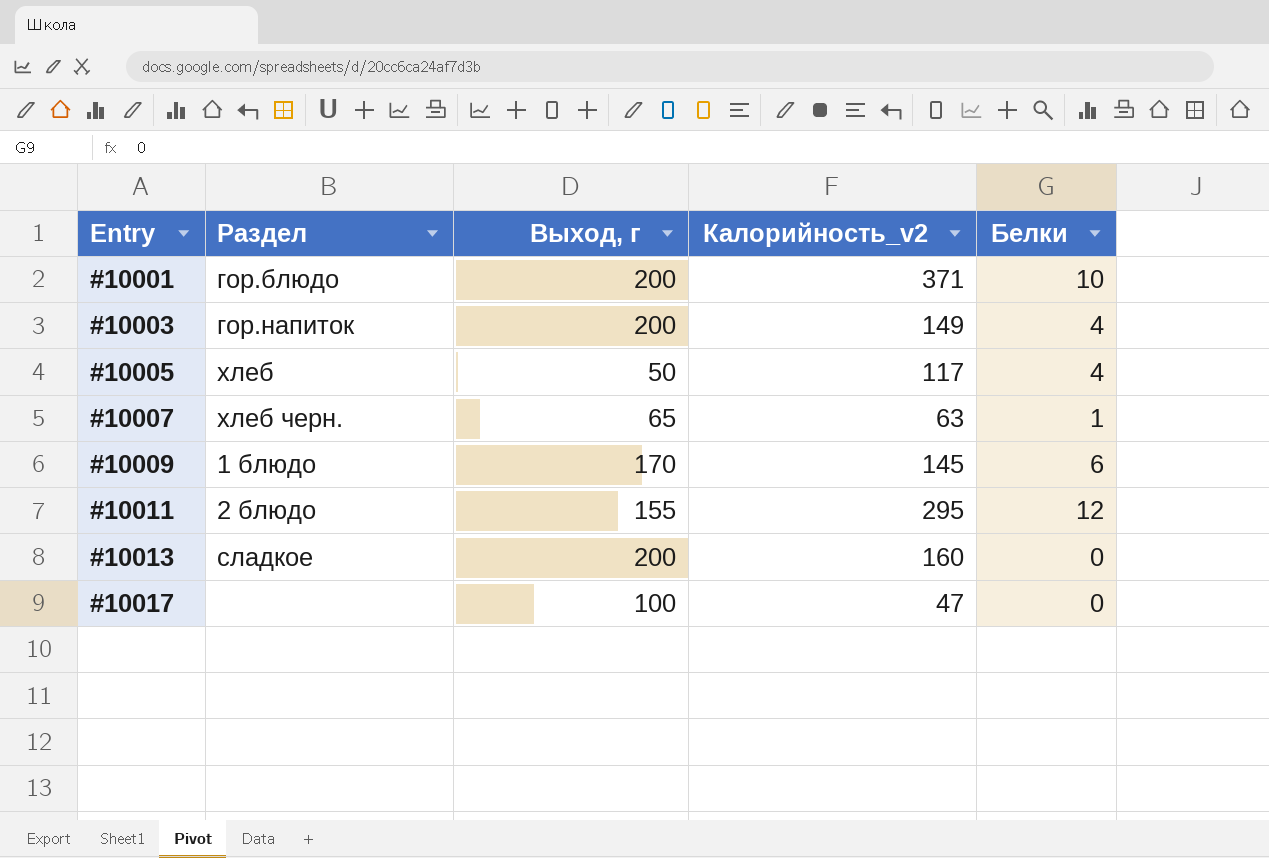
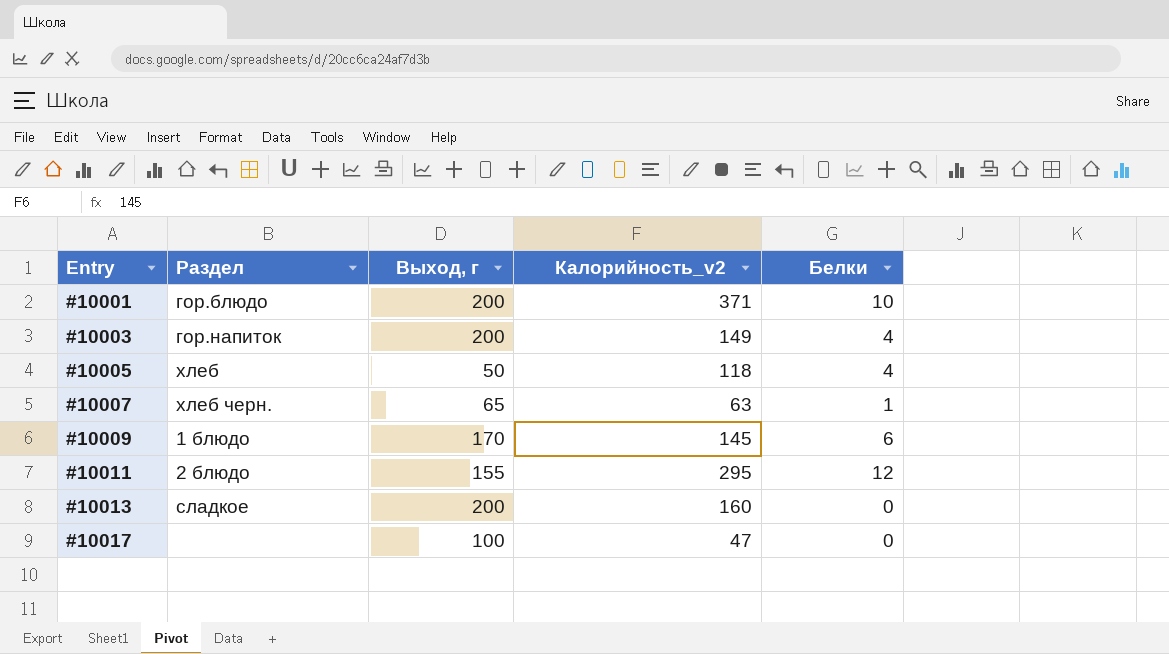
#10005 | Калорийность_v2: 117 -> 118

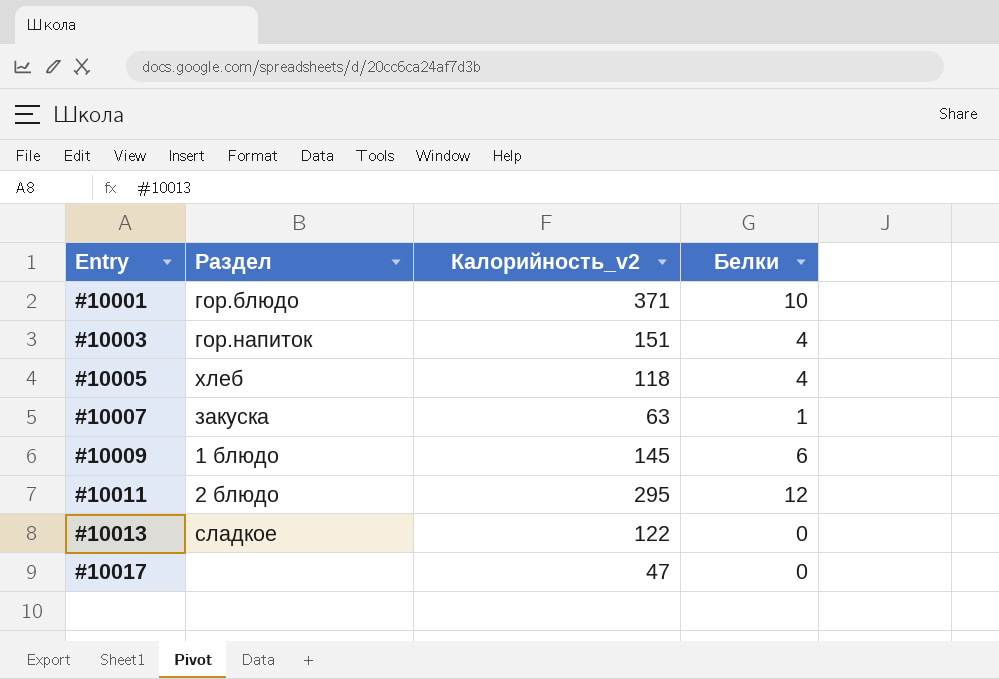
column Выход, г | position: 3 -> none
#10003 | Калорийность_v2: 149 -> 151
#10007 | Раздел: хлеб черн. -> закуска
#10013 | Калорийность_v2: 160 -> 122

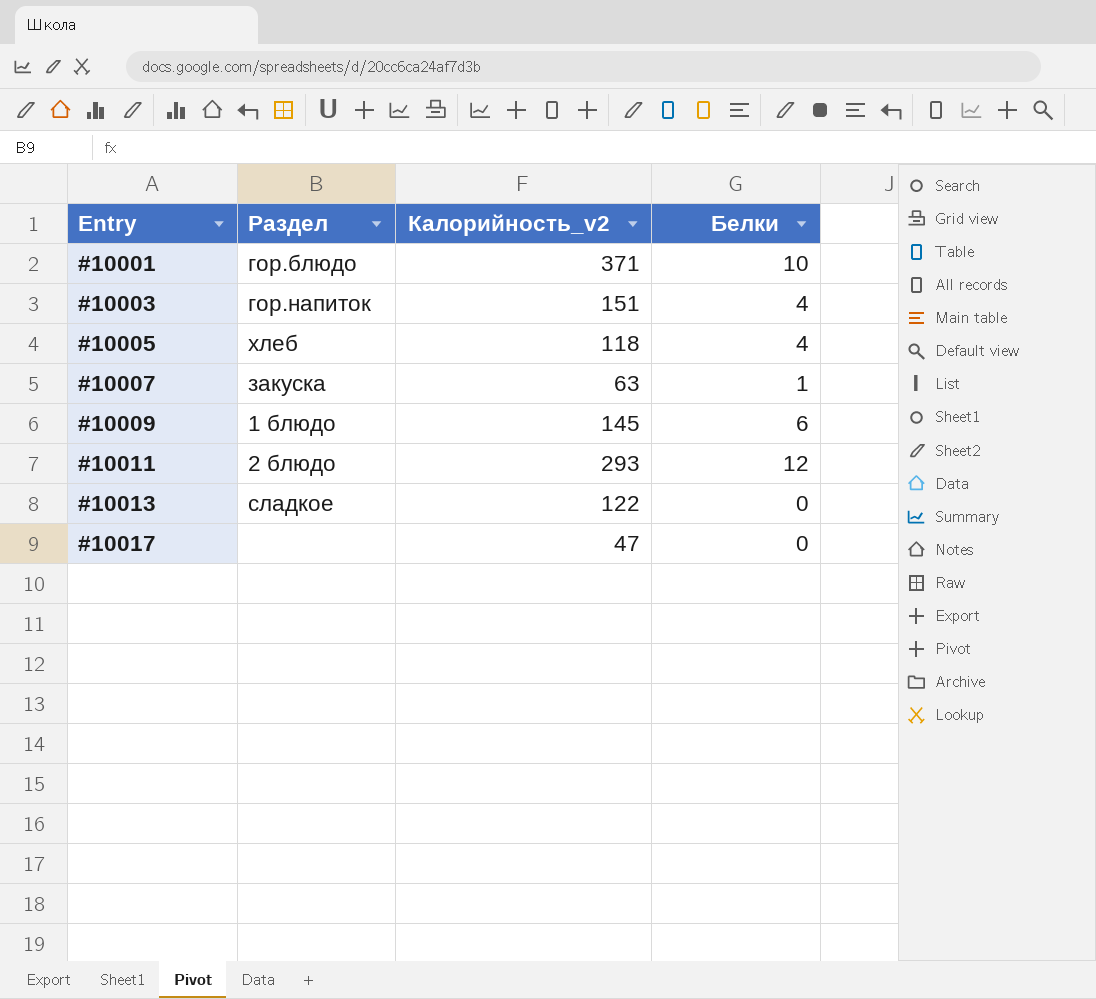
#10011 | Калорийность_v2: 295 -> 293

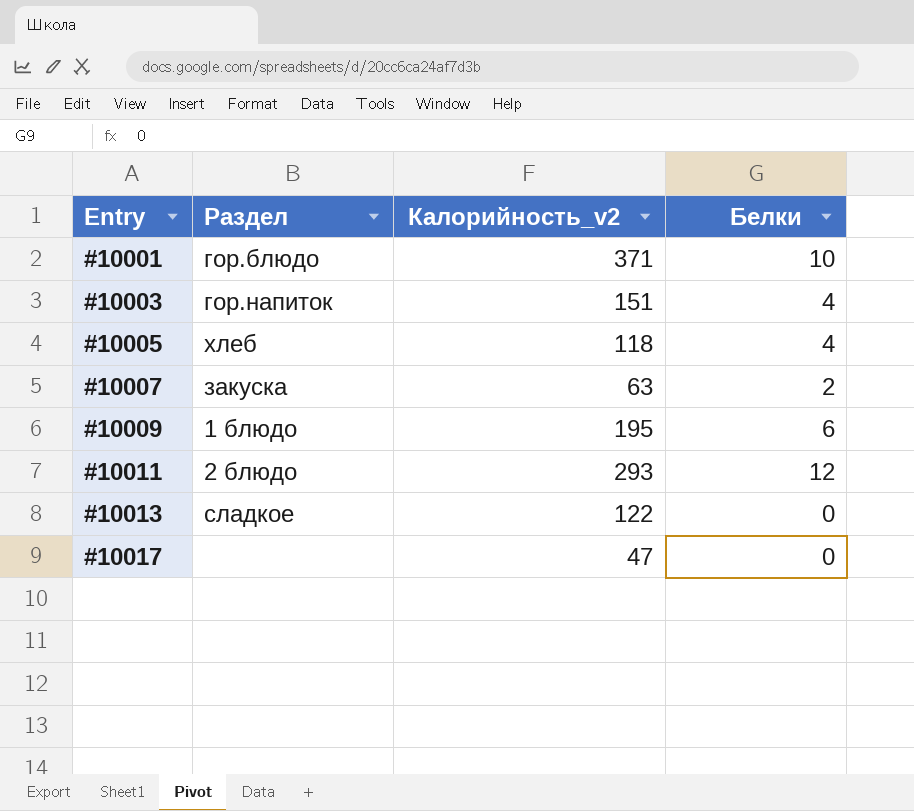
#10007 | Белки: 1 -> 2
#10009 | Калорийность_v2: 145 -> 195

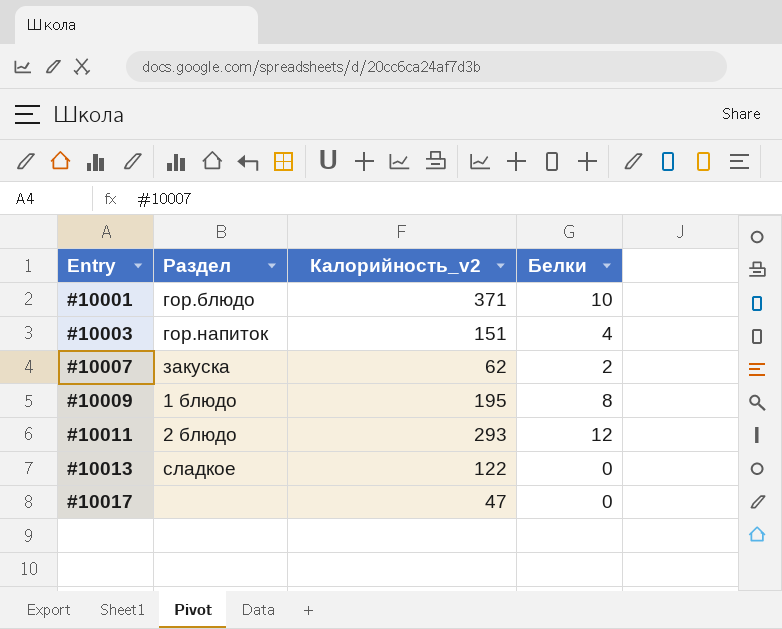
row #10005: хлеб | 118 | 4 -> none
#10007 | Калорийность_v2: 63 -> 62
#10009 | Белки: 6 -> 8

